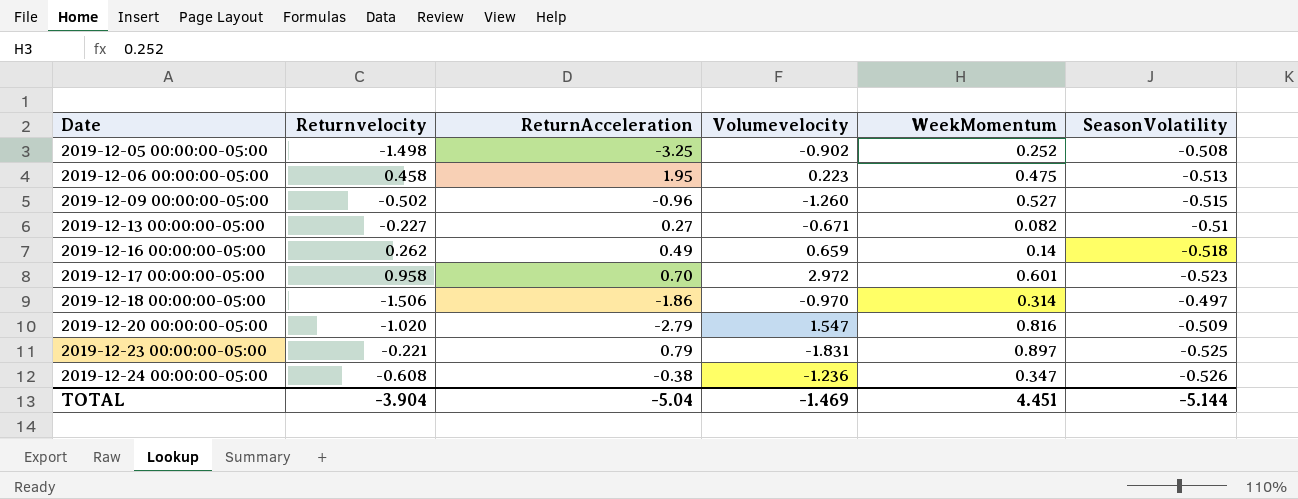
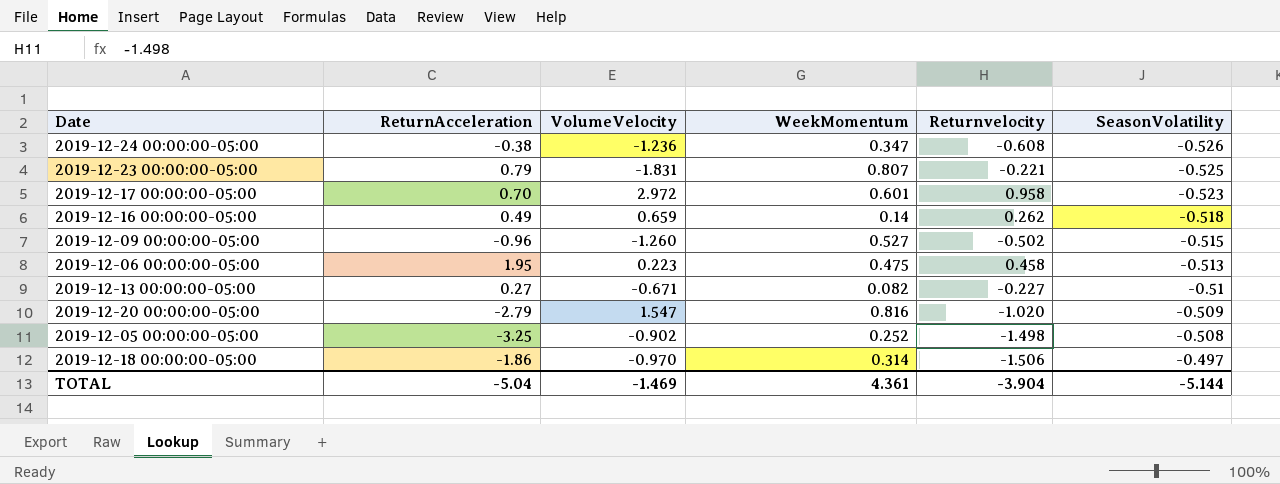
row order: Date ascending -> SeasonVolatility ascending
column name: Volumevelocity -> VolumeVelocity
column Returnvelocity | position: 2 -> 5
2019-12-23 00:00:00-05:00 | WeekMomentum: 0.897 -> 0.807
TOTAL | WeekMomentum: 4.451 -> 4.361

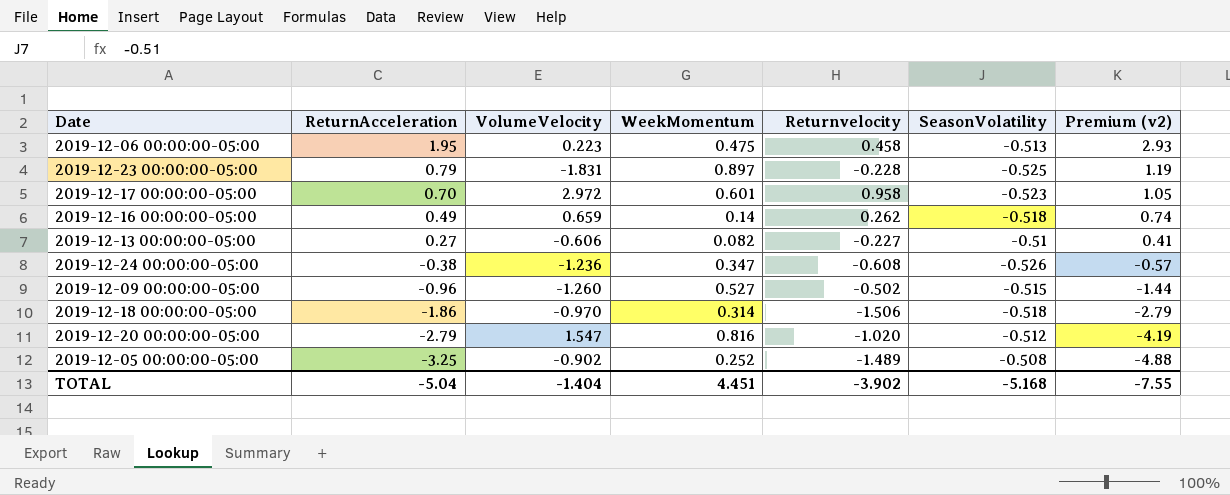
row order: SeasonVolatility ascending -> ReturnAcceleration descending
column Premium (v2) | formula: none -> [ReturnAcceleration] * 1.5
2019-12-23 00:00:00-05:00 | WeekMomentum: 0.807 -> 0.897
2019-12-23 00:00:00-05:00 | Returnvelocity: -0.221 -> -0.228
2019-12-13 00:00:00-05:00 | VolumeVelocity: -0.671 -> -0.606
2019-12-18 00:00:00-05:00 | SeasonVolatility: -0.497 -> -0.518
2019-12-20 00:00:00-05:00 | SeasonVolatility: -0.509 -> -0.512
2019-12-05 00:00:00-05:00 | Returnvelocity: -1.498 -> -1.489
TOTAL | VolumeVelocity: -1.469 -> -1.404
TOTAL | WeekMomentum: 4.361 -> 4.451
TOTAL | Returnvelocity: -3.904 -> -3.902
TOTAL | SeasonVolatility: -5.144 -> -5.168

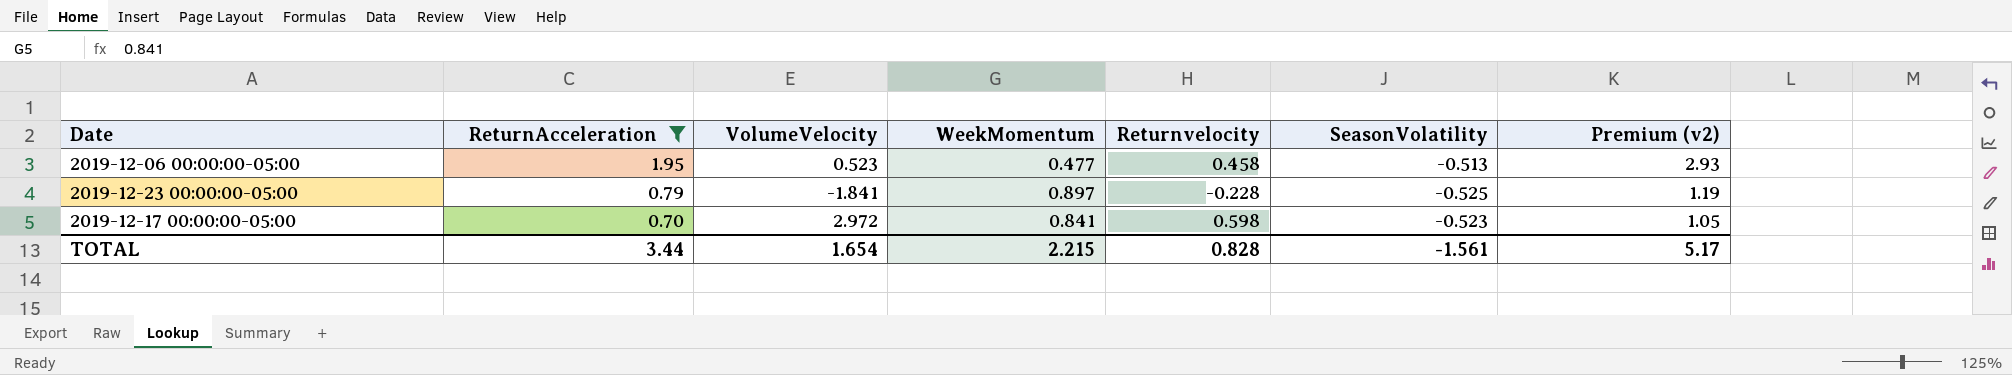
filter: none -> ReturnAcceleration >= 0.70
2019-12-06 00:00:00-05:00 | VolumeVelocity: 0.223 -> 0.523
2019-12-06 00:00:00-05:00 | WeekMomentum: 0.475 -> 0.477
2019-12-23 00:00:00-05:00 | VolumeVelocity: -1.831 -> -1.841
2019-12-17 00:00:00-05:00 | WeekMomentum: 0.601 -> 0.841
2019-12-17 00:00:00-05:00 | Returnvelocity: 0.958 -> 0.598
TOTAL | ReturnAcceleration: -5.04 -> 3.44
TOTAL | VolumeVelocity: -1.404 -> 1.654
TOTAL | WeekMomentum: 4.451 -> 2.215
TOTAL | Returnvelocity: -3.902 -> 0.828
TOTAL | SeasonVolatility: -5.168 -> -1.561
TOTAL | Premium (v2): -7.55 -> 5.17

